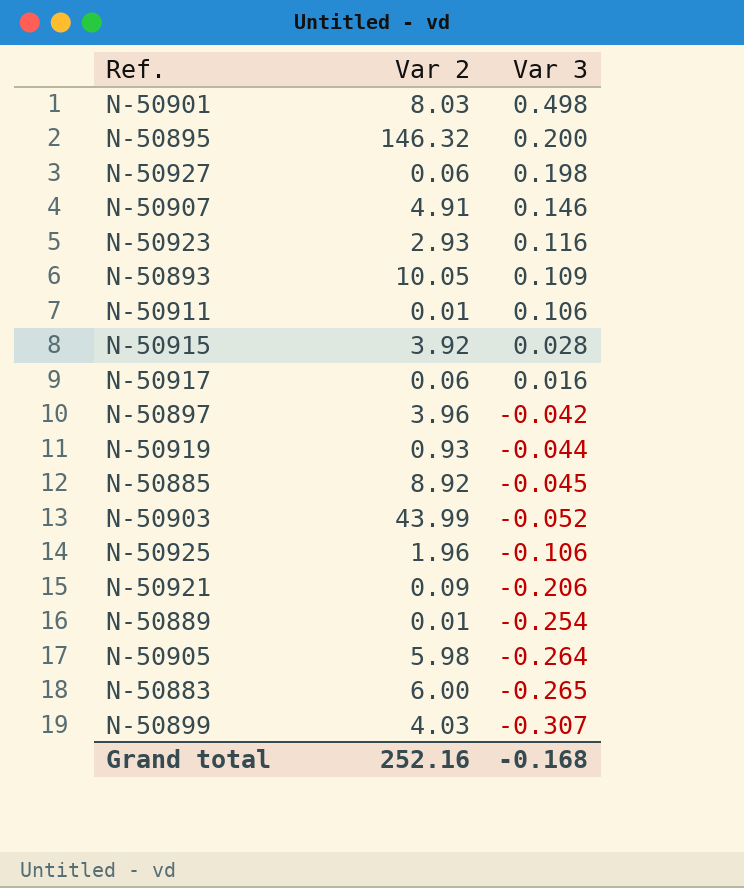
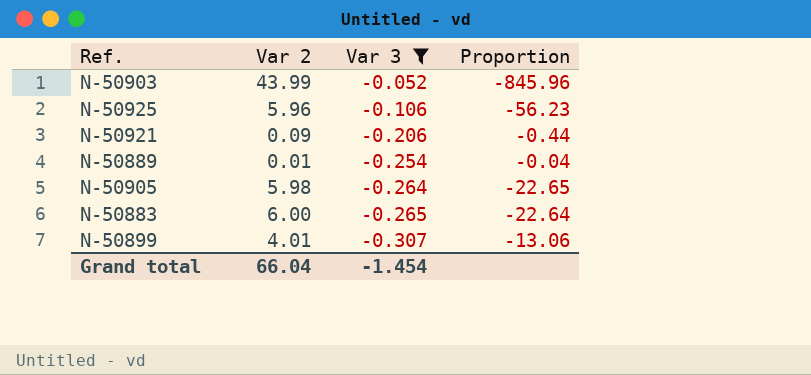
filter: none -> Var 3 <= -0.052
column Proportion | formula: none -> [Var 2] / [Var 3]
N-50925 | Var 2: 1.96 -> 5.96
N-50899 | Var 2: 4.03 -> 4.01
Grand total | Var 2: 252.16 -> 66.04
Grand total | Var 3: -0.168 -> -1.454

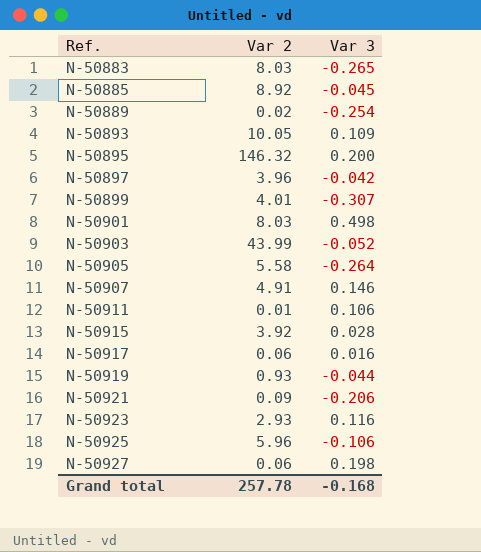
filter: Var 3 <= -0.052 -> none
row order: Var 3 descending -> Ref. ascending
column Proportion | formula: [Var 2] / [Var 3] -> none
N-50883 | Var 2: 6.00 -> 8.03
N-50889 | Var 2: 0.01 -> 0.02
N-50905 | Var 2: 5.98 -> 5.58
Grand total | Var 2: 66.04 -> 257.78
Grand total | Var 3: -1.454 -> -0.168

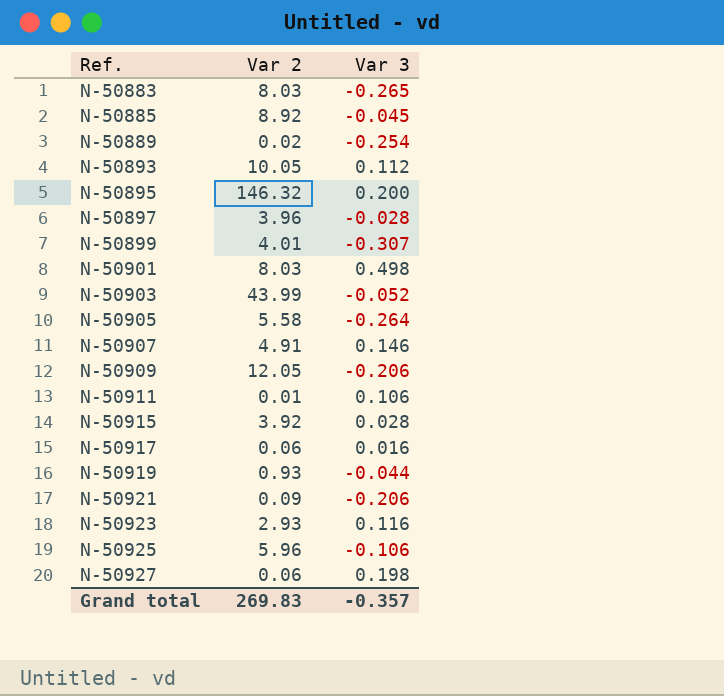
N-50893 | Var 3: 0.109 -> 0.112
N-50897 | Var 3: -0.042 -> -0.028
row N-50909: none -> 12.05 | -0.206
Grand total | Var 2: 257.78 -> 269.83
Grand total | Var 3: -0.168 -> -0.357

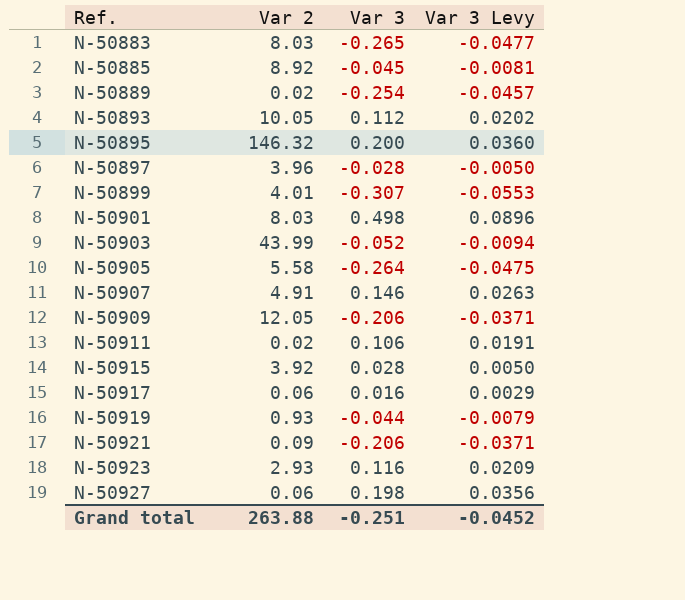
column Var 3 Levy | formula: none -> [Var 3] * 0.18
row N-50925: 5.96 | -0.106 -> none
N-50911 | Var 2: 0.01 -> 0.02
Grand total | Var 2: 269.83 -> 263.88
Grand total | Var 3: -0.357 -> -0.251

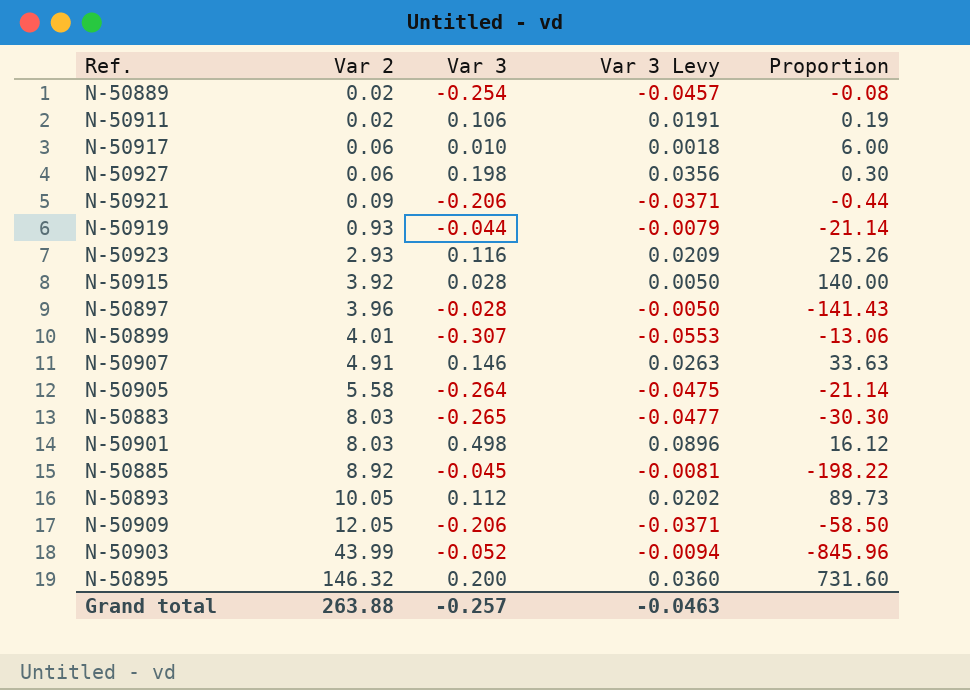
row order: Ref. ascending -> Var 2 ascending
column Proportion | formula: none -> [Var 2] / [Var 3]
N-50917 | Var 3: 0.016 -> 0.010
N-50917 | Var 3 Levy: 0.0029 -> 0.0018
Grand total | Var 3: -0.251 -> -0.257
Grand total | Var 3 Levy: -0.0452 -> -0.0463

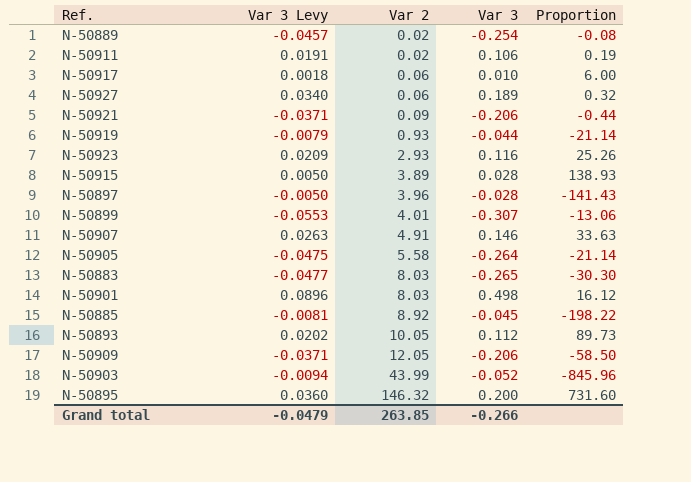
column Var 3 Levy | position: 4 -> 2
N-50927 | Var 3 Levy: 0.0356 -> 0.0340
N-50927 | Var 3: 0.198 -> 0.189
N-50927 | Proportion: 0.30 -> 0.32
N-50915 | Var 2: 3.92 -> 3.89
N-50915 | Proportion: 140.00 -> 138.93
Grand total | Var 3 Levy: -0.0463 -> -0.0479
Grand total | Var 2: 263.88 -> 263.85
Grand total | Var 3: -0.257 -> -0.266

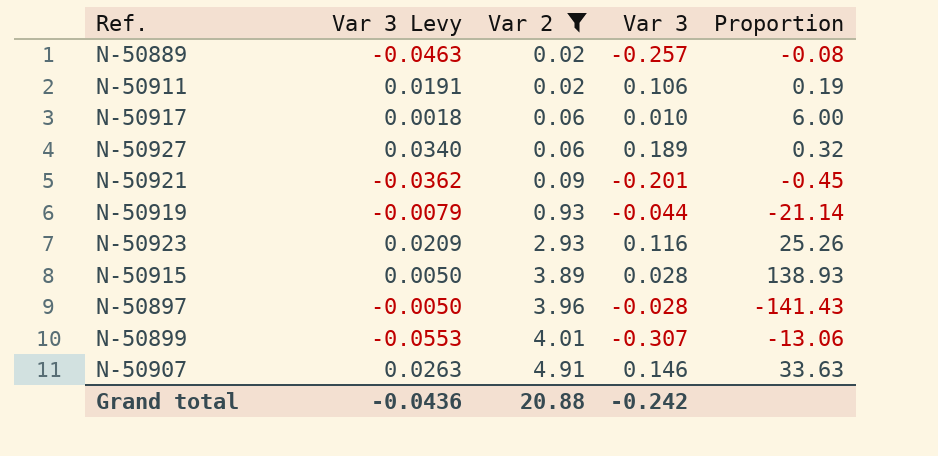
filter: none -> Var 2 <= 4.91
N-50889 | Var 3 Levy: -0.0457 -> -0.0463
N-50889 | Var 3: -0.254 -> -0.257
N-50921 | Var 3 Levy: -0.0371 -> -0.0362
N-50921 | Var 3: -0.206 -> -0.201
N-50921 | Proportion: -0.44 -> -0.45
Grand total | Var 3 Levy: -0.0479 -> -0.0436
Grand total | Var 2: 263.85 -> 20.88
Grand total | Var 3: -0.266 -> -0.242

